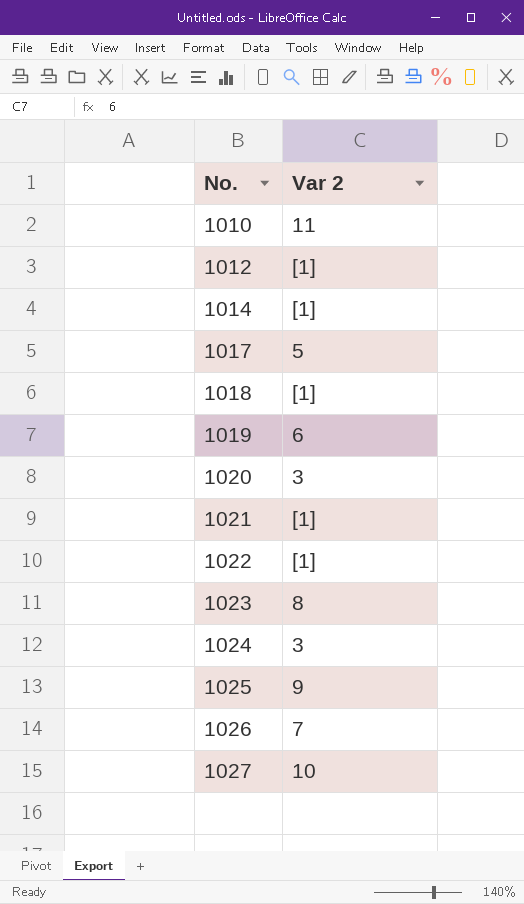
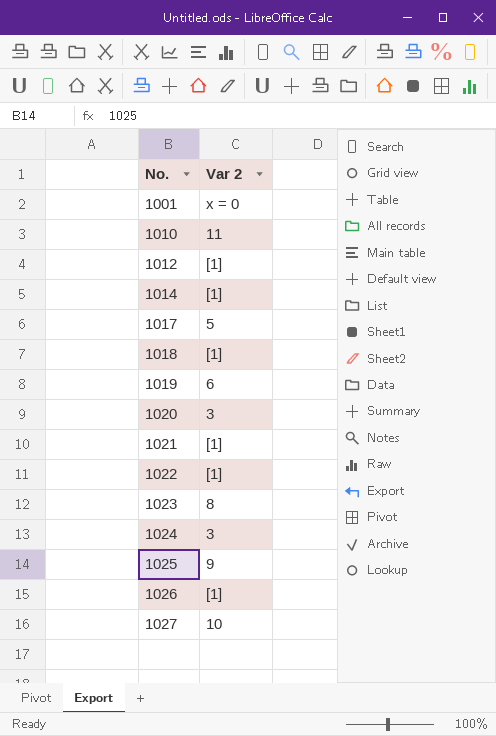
row 1001: none -> x = 0
1026 | Var 2: 7 -> [1]

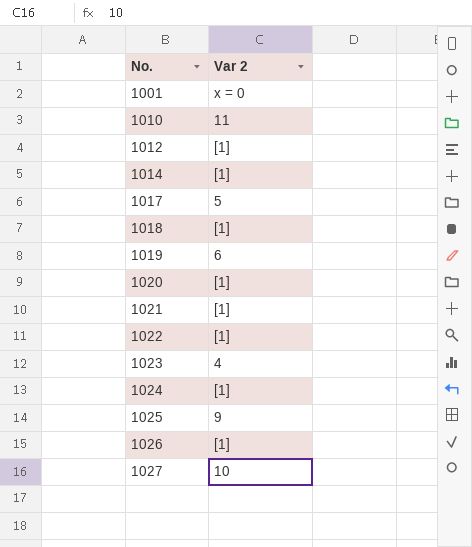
1020 | Var 2: 3 -> [1]
1023 | Var 2: 8 -> 4
1024 | Var 2: 3 -> [1]

